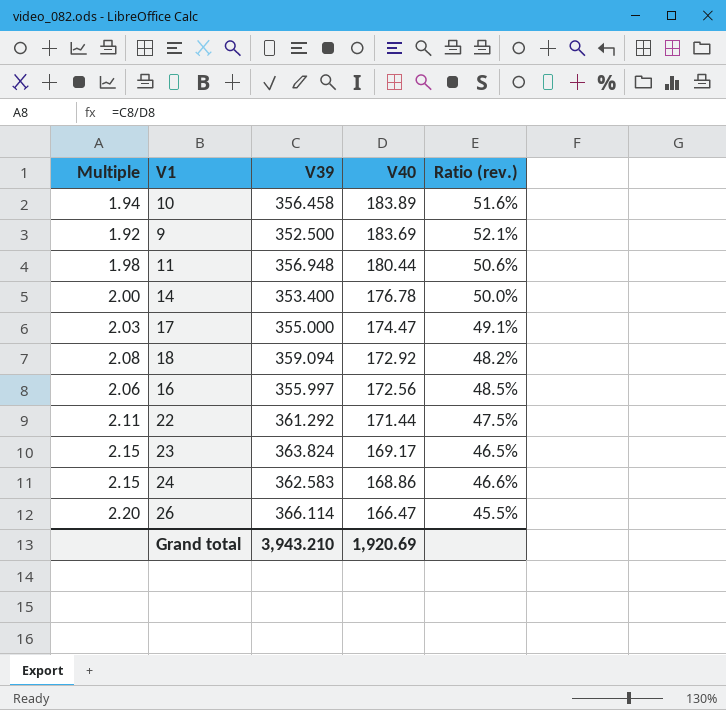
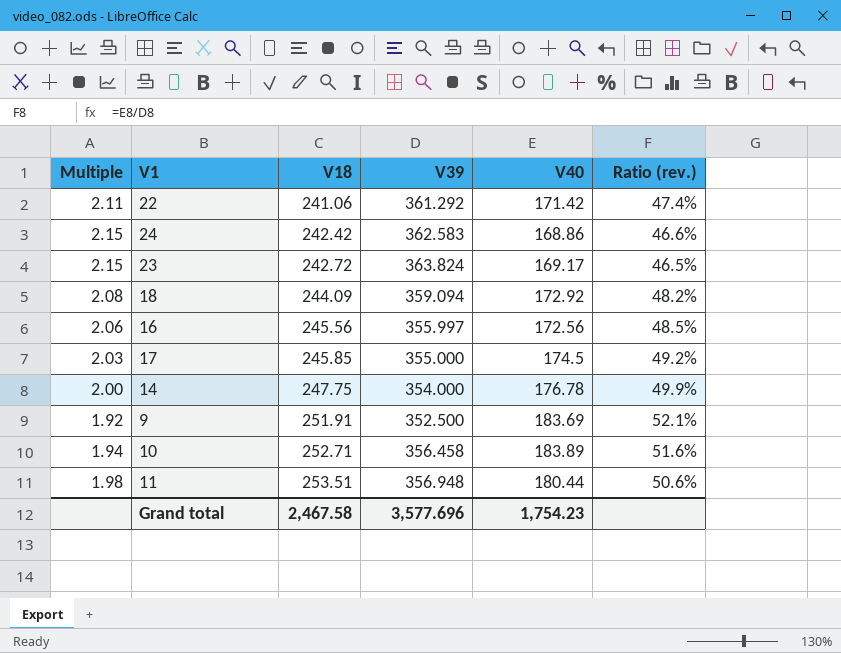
row order: V40 descending -> V18 ascending
column V18 | position: none -> 3
row 26: 2.20 | 366.114 | 166.47 | 45.5% -> none
22 | V40: 171.44 -> 171.42
22 | Ratio (rev.): 47.5% -> 47.4%
17 | V40: 174.47 -> 174.5
17 | Ratio (rev.): 49.1% -> 49.2%
14 | V39: 353.400 -> 354.000
14 | Ratio (rev.): 50.0% -> 49.9%
Grand total | V39: 3,943.210 -> 3,577.696
Grand total | V40: 1,920.69 -> 1,754.23

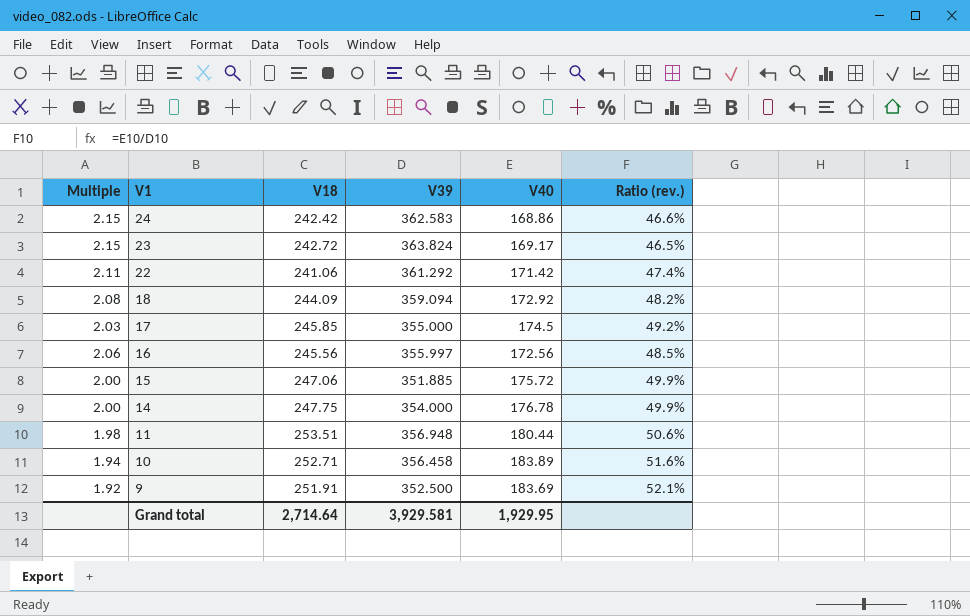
row order: V18 ascending -> V1 descending
row 15: none -> 2.00 | 247.06 | 351.885 | 175.72 | 49.9%
Grand total | V18: 2,467.58 -> 2,714.64
Grand total | V39: 3,577.696 -> 3,929.581
Grand total | V40: 1,754.23 -> 1,929.95

